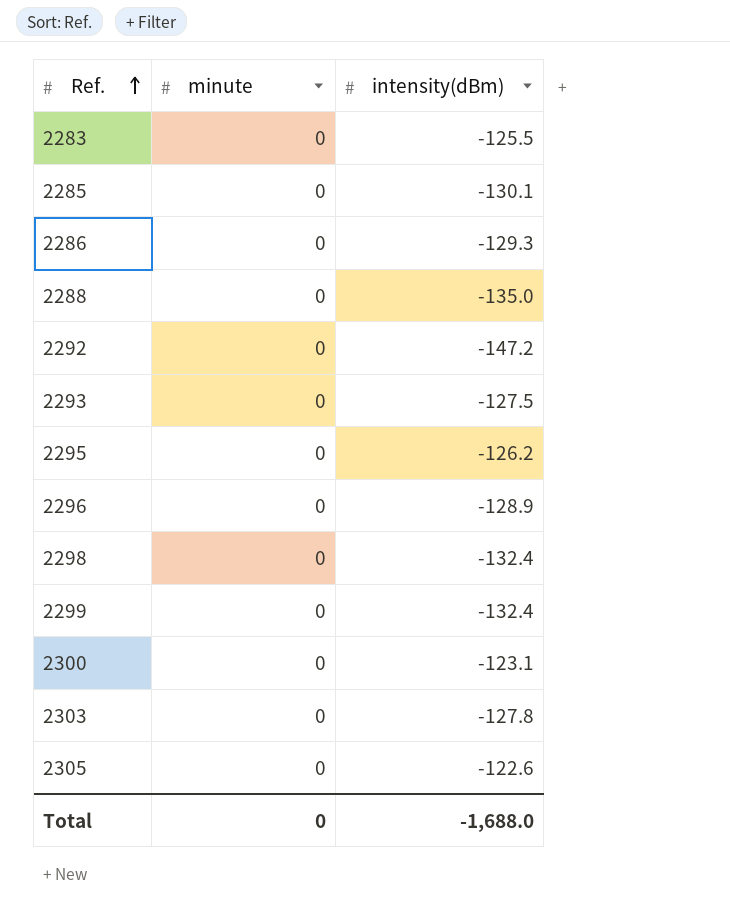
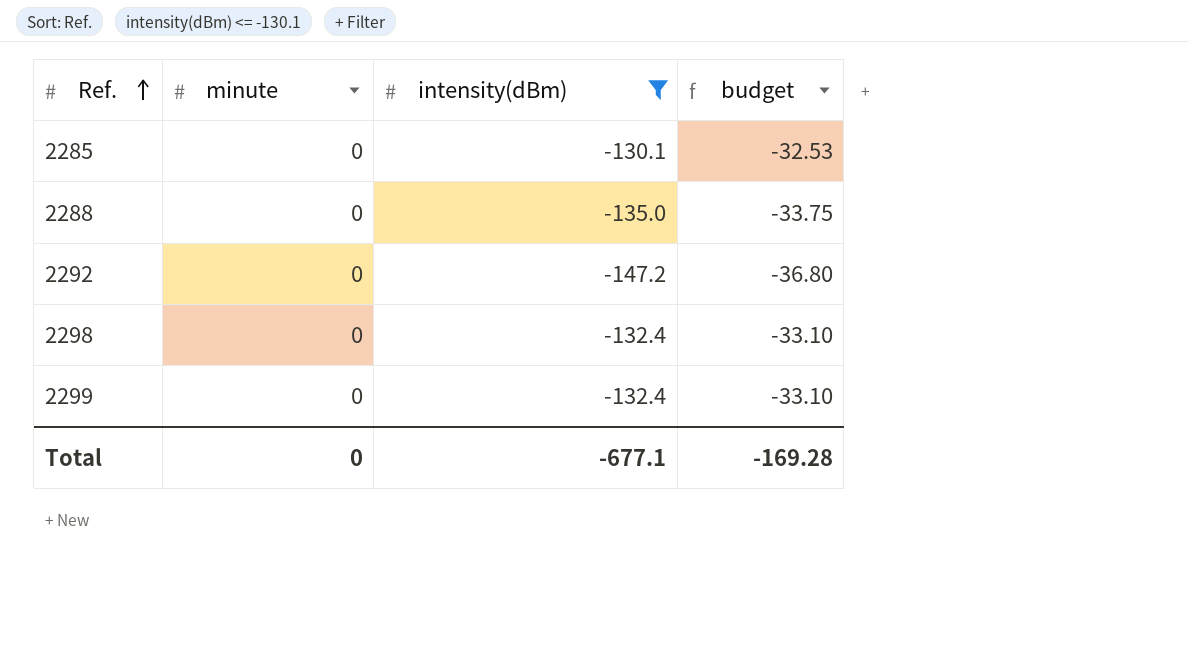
filter: none -> intensity(dBm) <= -130.1
column budget | formula: none -> [intensity(dBm)] * 0.25
Total | intensity(dBm): -1,688.0 -> -677.1

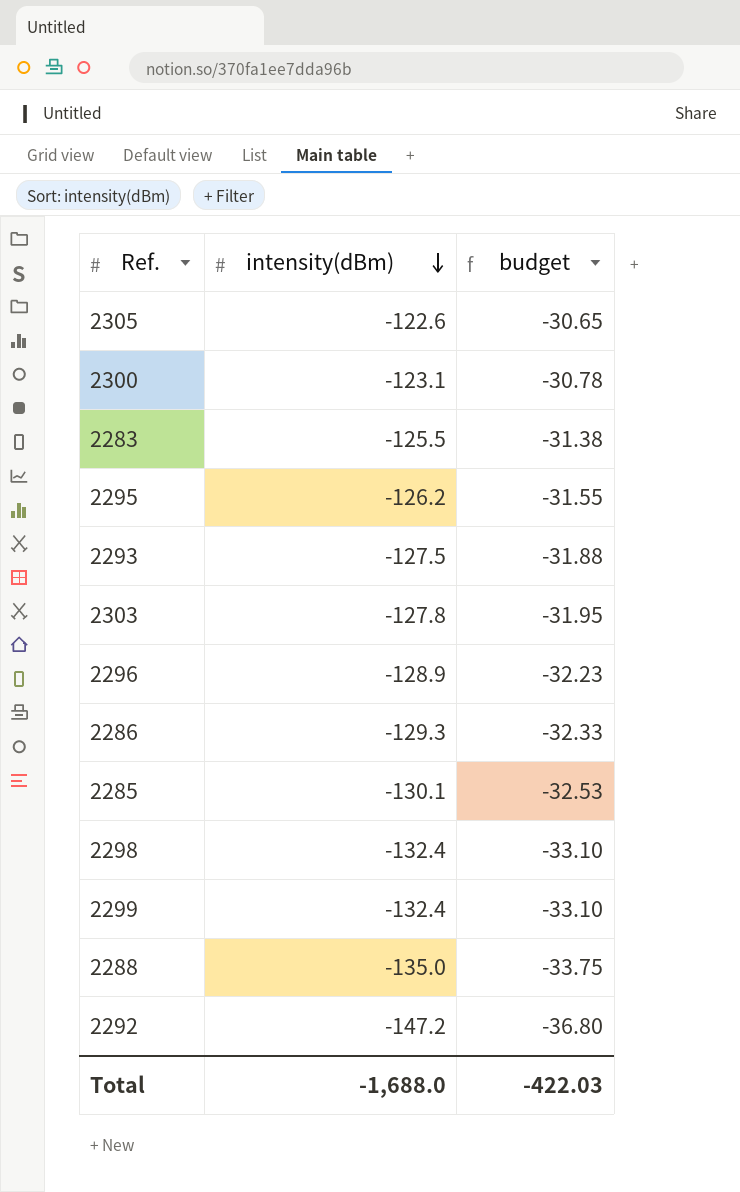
filter: intensity(dBm) <= -130.1 -> none
row order: Ref. ascending -> intensity(dBm) descending
column minute | position: 2 -> none
Total | intensity(dBm): -677.1 -> -1,688.0
Total | budget: -169.28 -> -422.03

